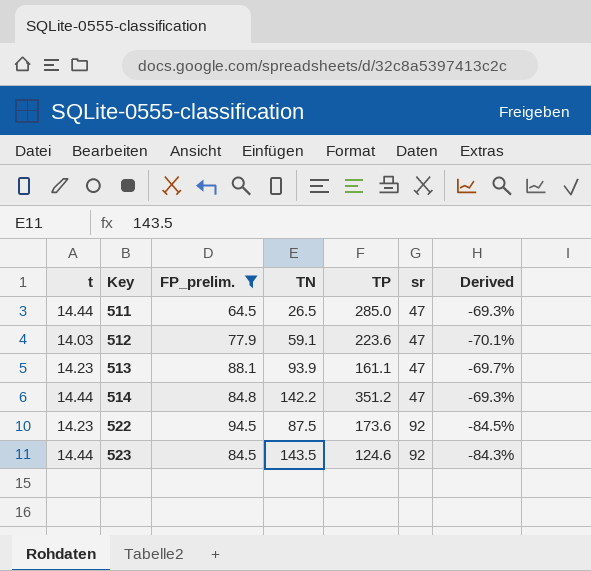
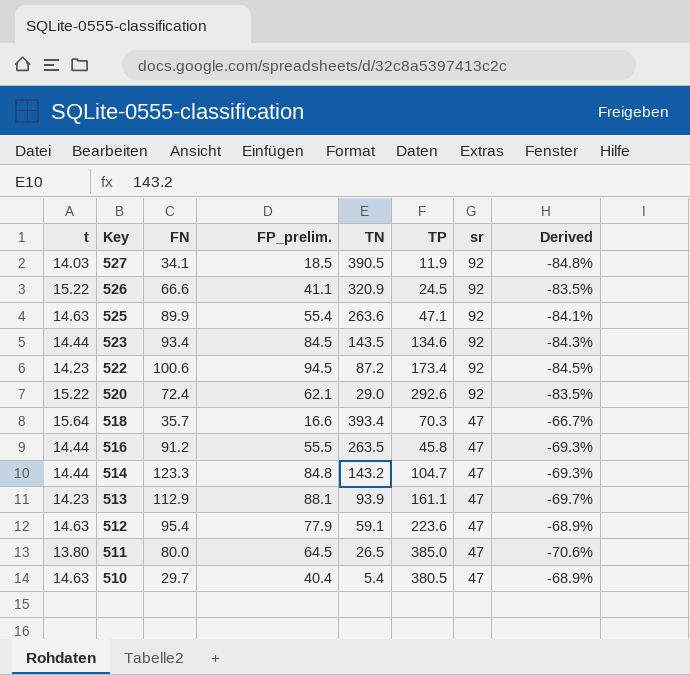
filter: FP_prelim. >= 64.5 -> none
row order: Key ascending -> Key descending
column FN | position: none -> 3
523 | TP: 124.6 -> 134.6
522 | TN: 87.5 -> 87.2
522 | TP: 173.6 -> 173.4
514 | TN: 142.2 -> 143.2
514 | TP: 351.2 -> 104.7
512 | t: 14.03 -> 14.63
512 | Derived: -70.1% -> -68.9%
511 | t: 14.44 -> 13.80
511 | TP: 285.0 -> 385.0
511 | Derived: -69.3% -> -70.6%

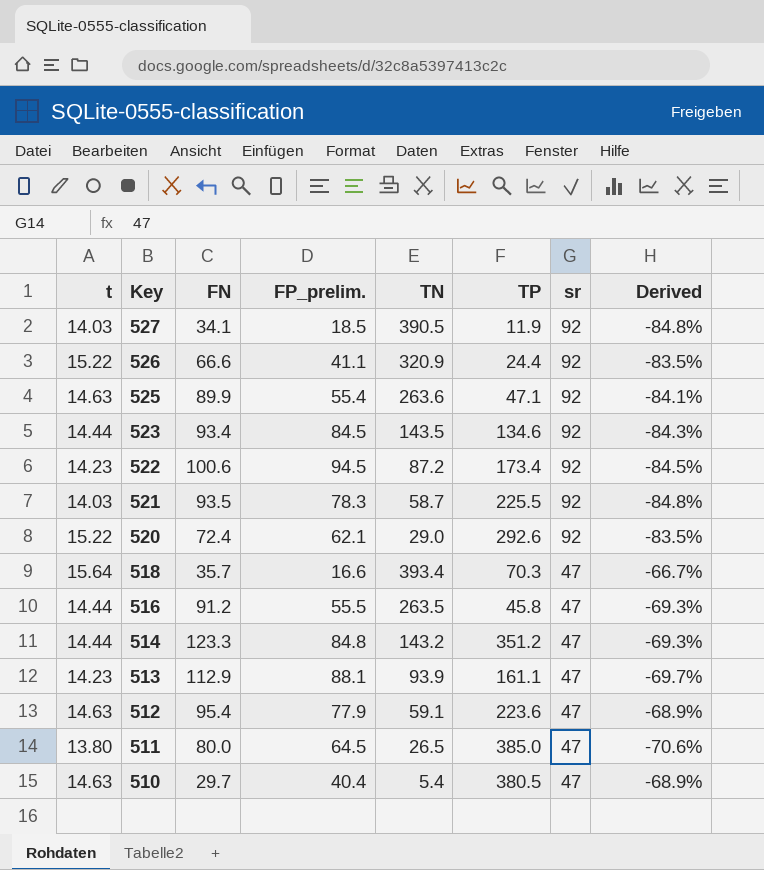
526 | TP: 24.5 -> 24.4
row 521: none -> 14.03 | 93.5 | 78.3 | 58.7 | 225.5 | 92 | -84.8%
514 | TP: 104.7 -> 351.2

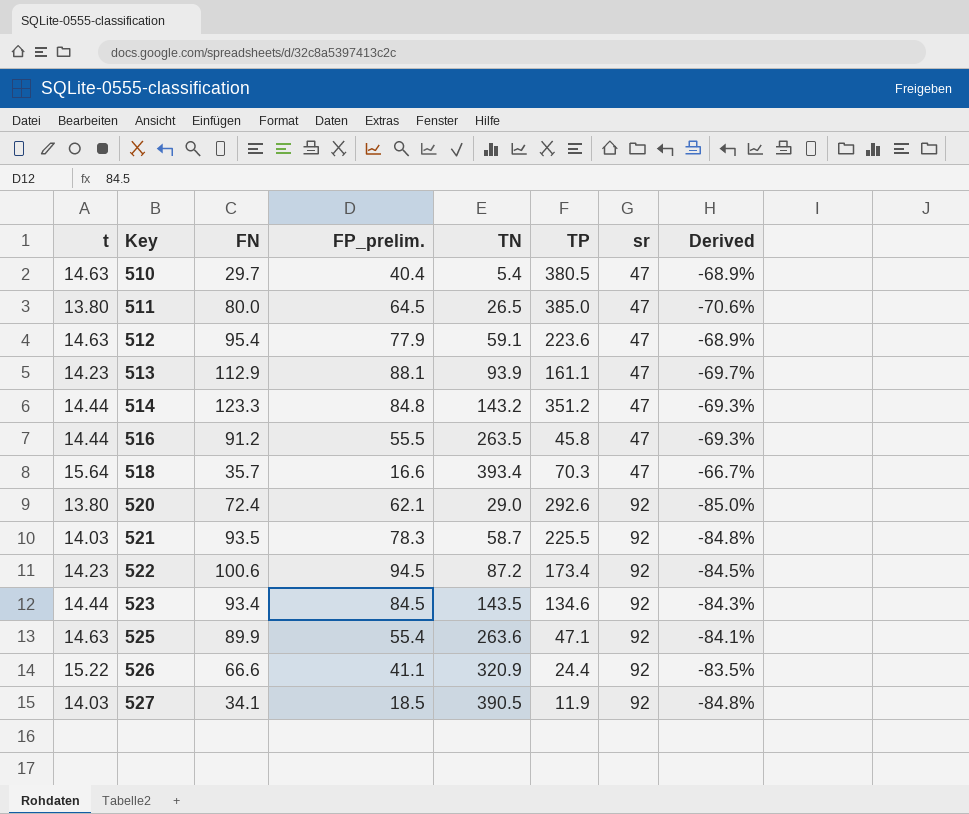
row order: Key descending -> Key ascending
520 | t: 15.22 -> 13.80
520 | Derived: -83.5% -> -85.0%

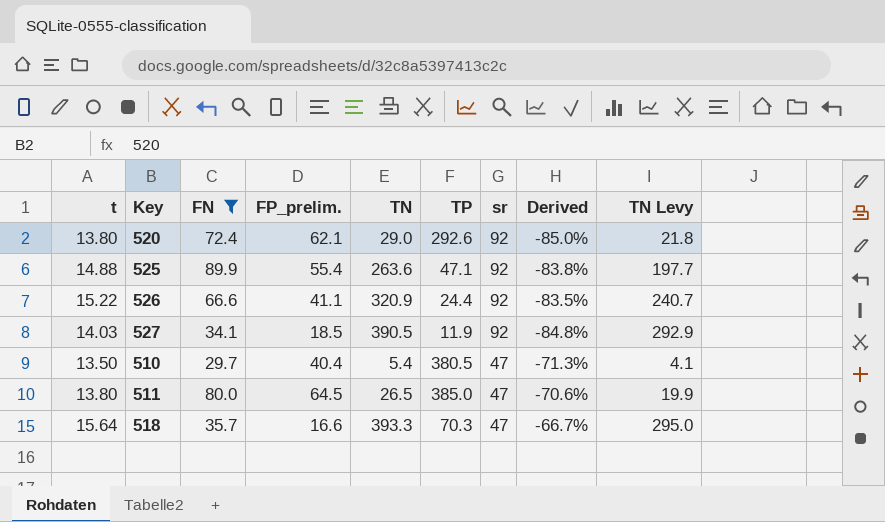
filter: none -> FN <= 89.9
row order: Key ascending -> sr descending
column TN Levy | formula: none -> [TN] * 0.75
525 | t: 14.63 -> 14.88
525 | Derived: -84.1% -> -83.8%
510 | t: 14.63 -> 13.50
510 | Derived: -68.9% -> -71.3%
518 | TN: 393.4 -> 393.3

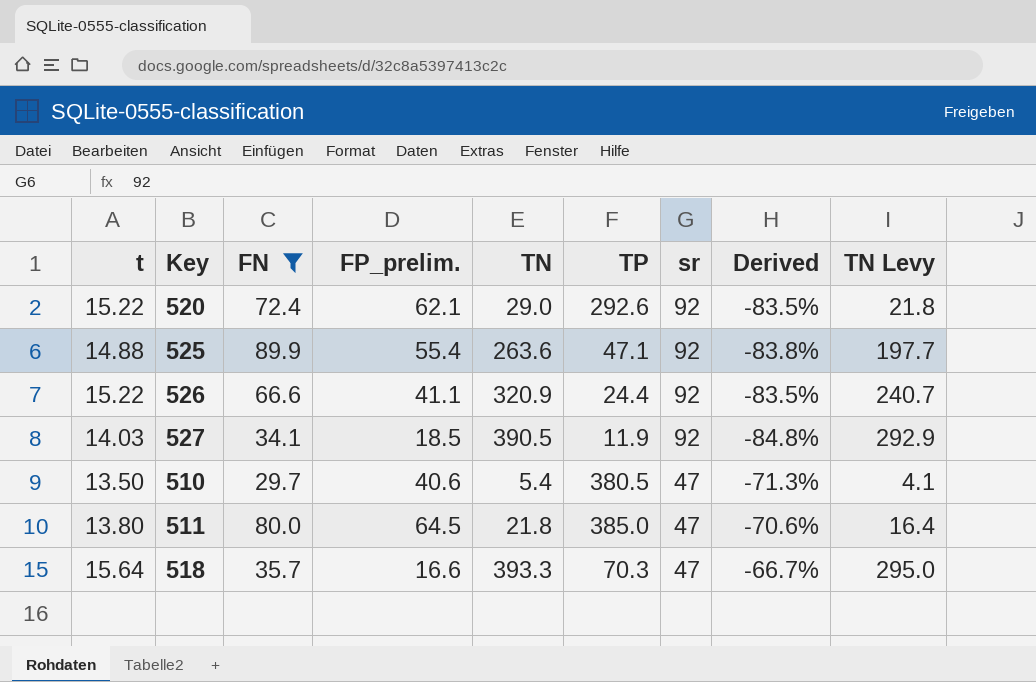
520 | t: 13.80 -> 15.22
520 | Derived: -85.0% -> -83.5%
510 | FP_prelim.: 40.4 -> 40.6
511 | TN: 26.5 -> 21.8
511 | TN Levy: 19.9 -> 16.4

